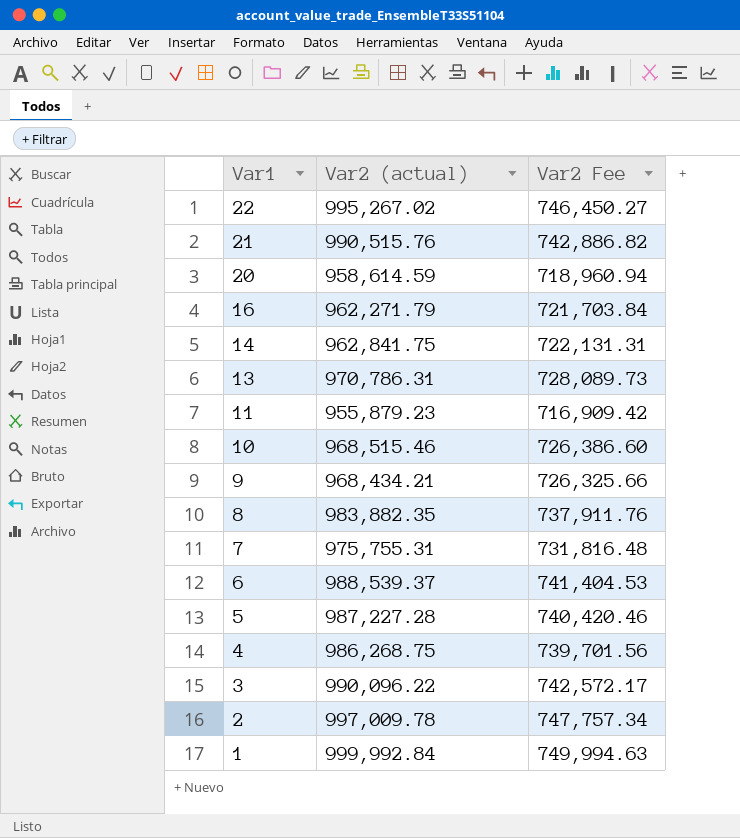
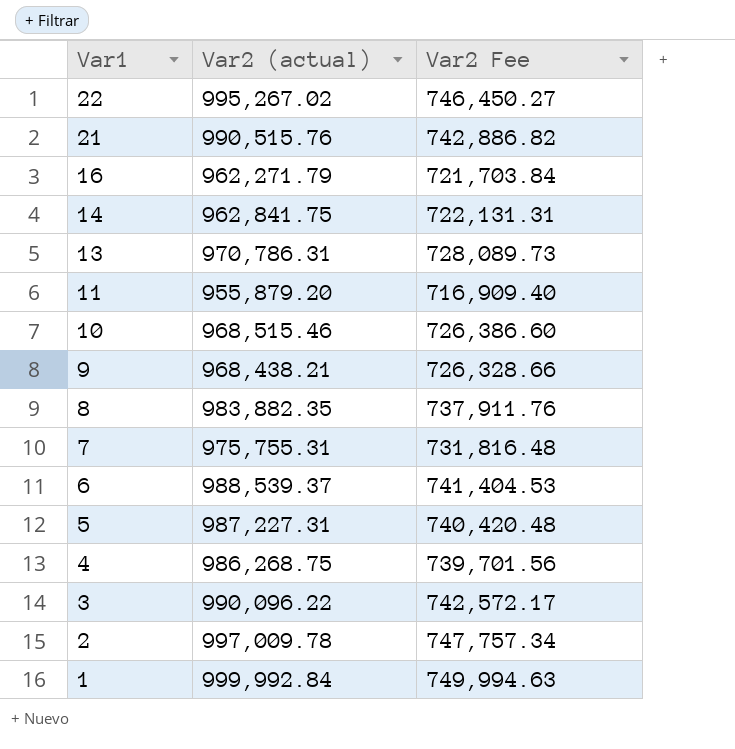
row 20: 958,614.59 | 718,960.94 -> none
11 | Var2 (actual): 955,879.23 -> 955,879.20
11 | Var2 Fee: 716,909.42 -> 716,909.40
9 | Var2 (actual): 968,434.21 -> 968,438.21
9 | Var2 Fee: 726,325.66 -> 726,328.66
5 | Var2 (actual): 987,227.28 -> 987,227.31
5 | Var2 Fee: 740,420.46 -> 740,420.48

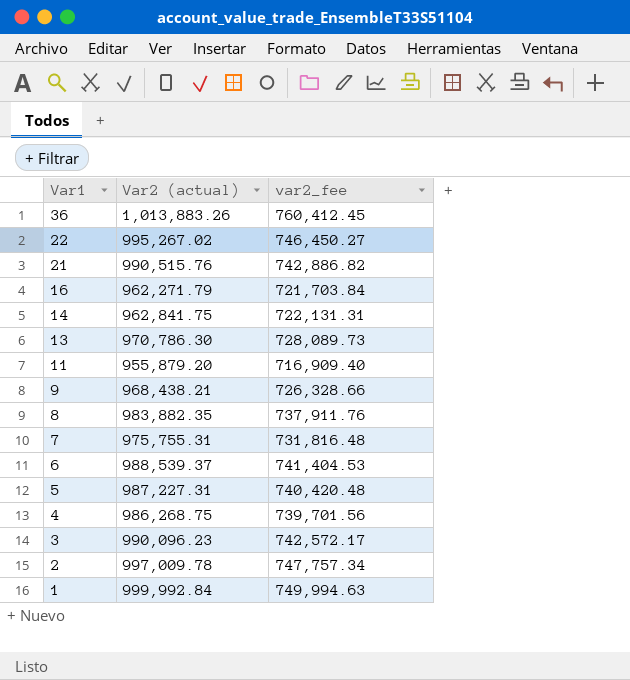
column name: Var2 Fee -> var2_fee
row 10: 968,515.46 | 726,386.60 -> none
row 36: none -> 1,013,883.26 | 760,412.45
13 | Var2 (actual): 970,786.31 -> 970,786.30
3 | Var2 (actual): 990,096.22 -> 990,096.23

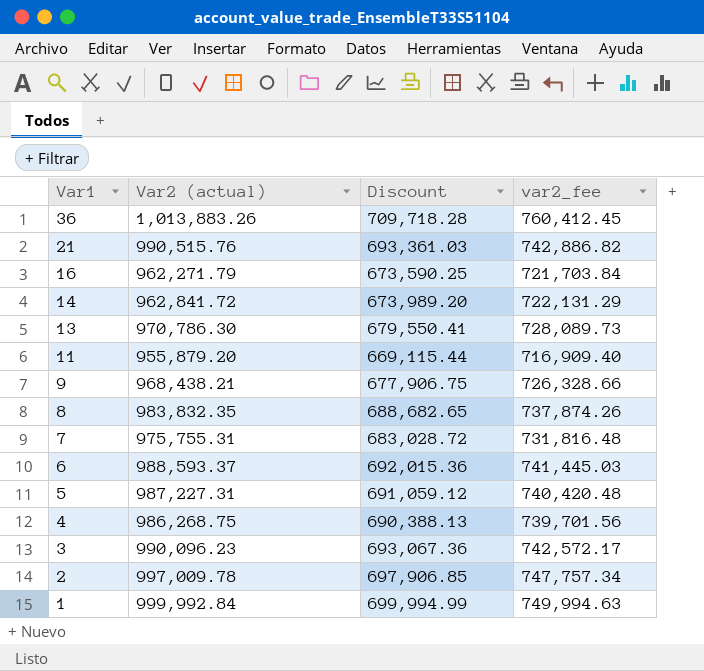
column Discount | formula: none -> [Var2 (actual)] * 0.7
row 22: 995,267.02 | 746,450.27 -> none
14 | Var2 (actual): 962,841.75 -> 962,841.72
14 | var2_fee: 722,131.31 -> 722,131.29
8 | Var2 (actual): 983,882.35 -> 983,832.35
8 | var2_fee: 737,911.76 -> 737,874.26
6 | Var2 (actual): 988,539.37 -> 988,593.37
6 | var2_fee: 741,404.53 -> 741,445.03

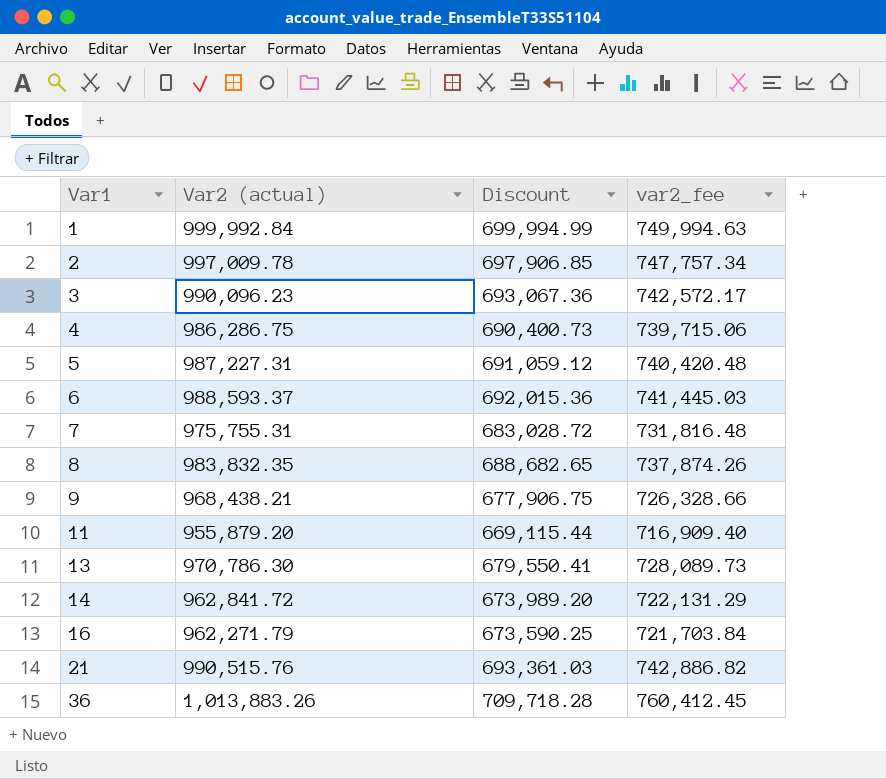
row order: Var1 descending -> Var1 ascending
4 | Var2 (actual): 986,268.75 -> 986,286.75
4 | Discount: 690,388.13 -> 690,400.73
4 | var2_fee: 739,701.56 -> 739,715.06

